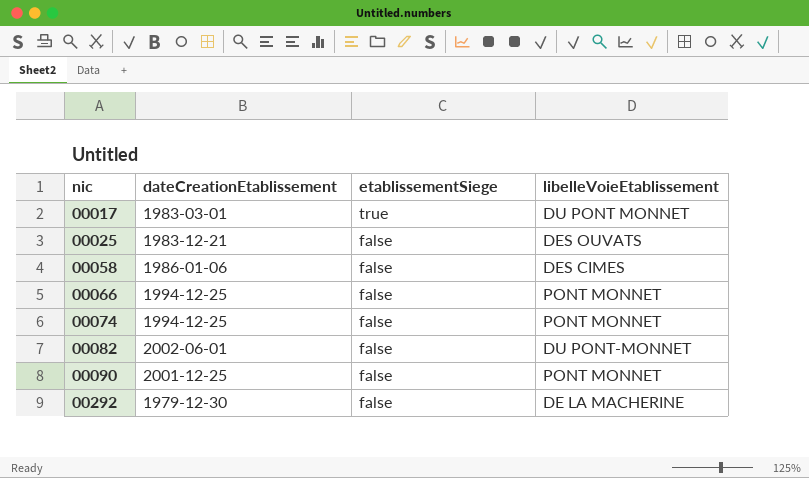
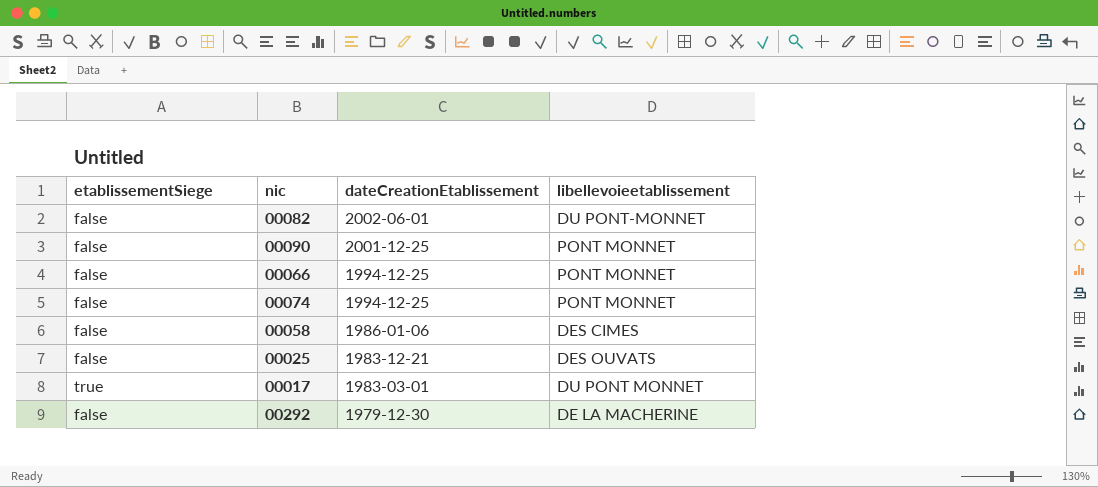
row order: nic ascending -> dateCreationEtablissement descending
column etablissementSiege | position: 3 -> 1
column name: libelleVoieEtablissement -> libellevoieetablissement

